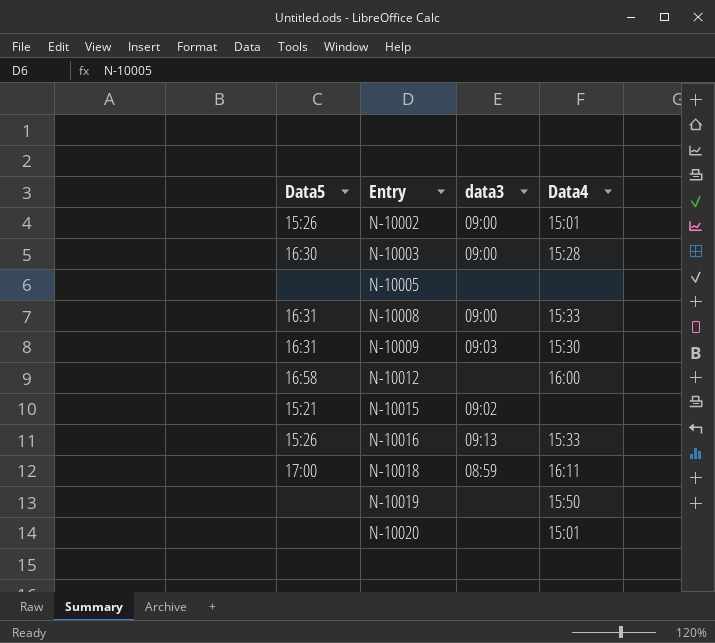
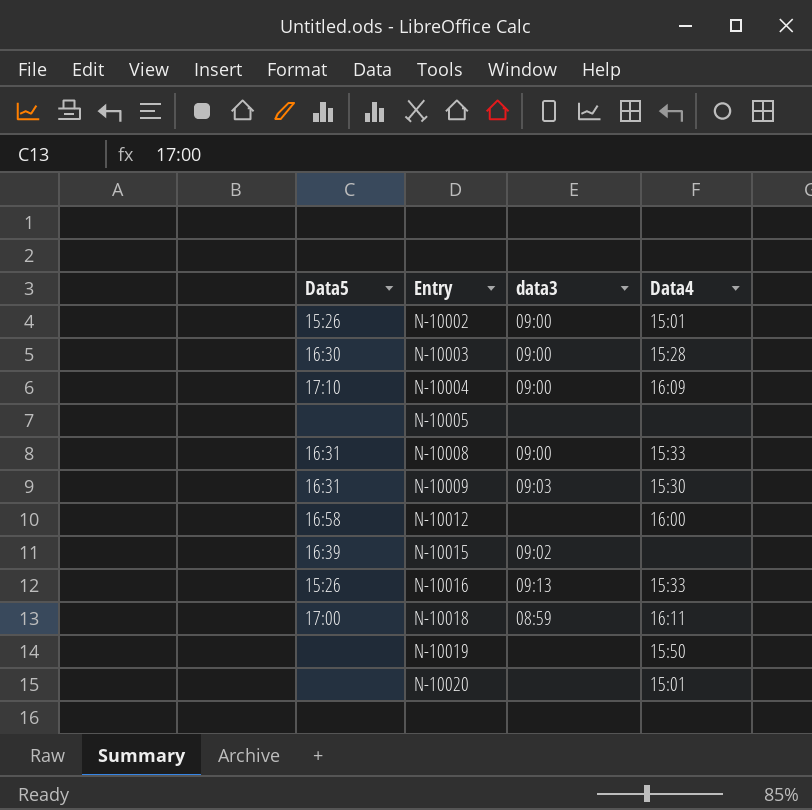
row N-10004: none -> 17:10 | 09:00 | 16:09
N-10015 | Data5: 15:21 -> 16:39

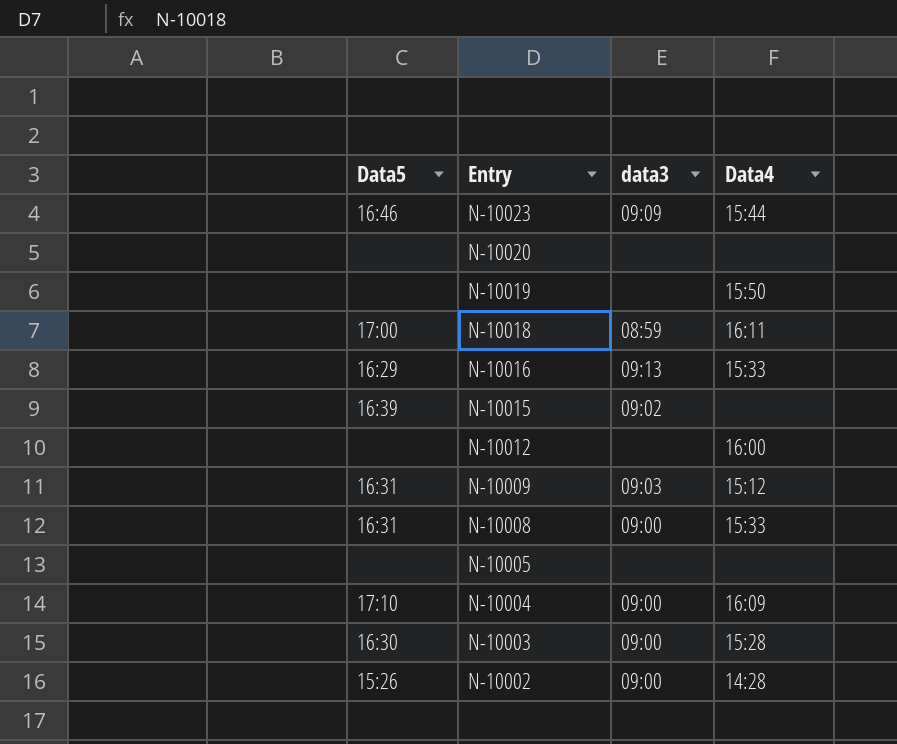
row order: Entry ascending -> Entry descending
row N-10023: none -> 16:46 | 09:09 | 15:44
N-10020 | Data4: 15:01 -> none
N-10016 | Data5: 15:26 -> 16:29
N-10012 | Data5: 16:58 -> none
N-10009 | Data4: 15:30 -> 15:12
N-10002 | Data4: 15:01 -> 14:28

